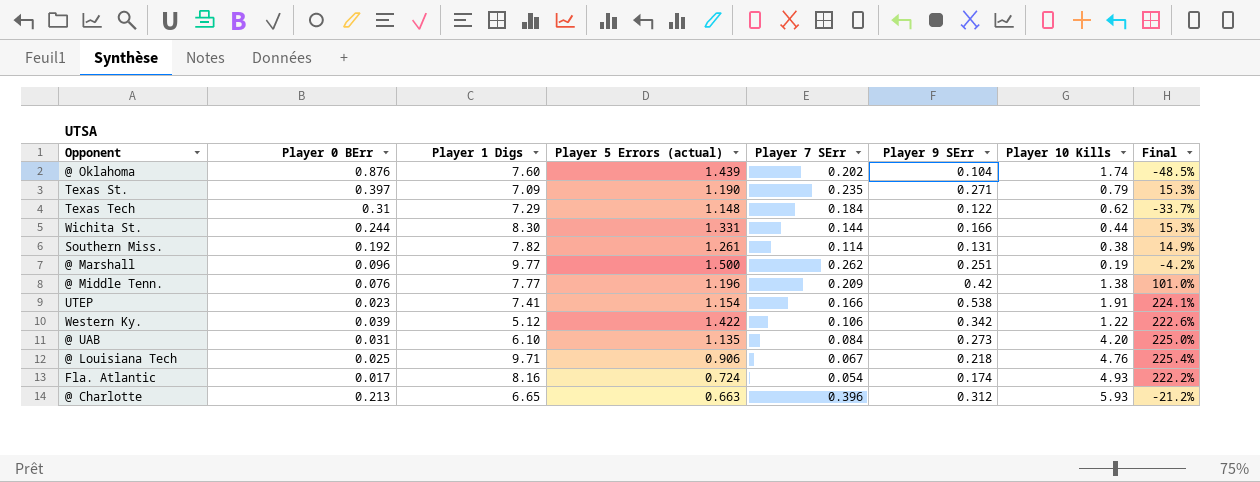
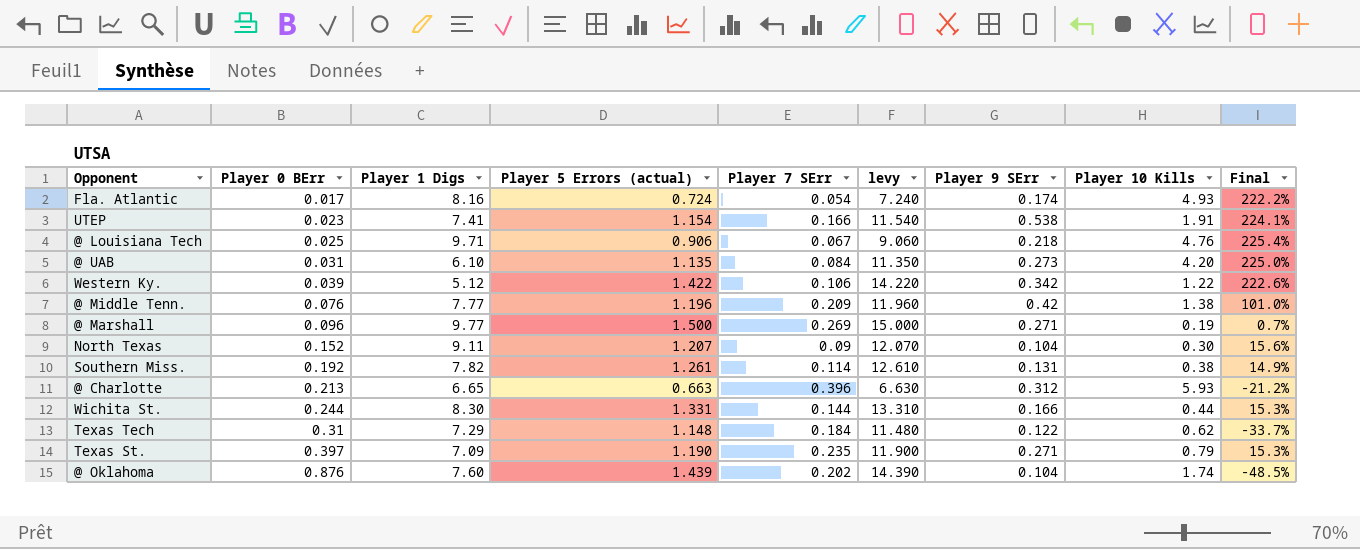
row order: none -> Player 0 BErr ascending
column levy | formula: none -> [Player 5 Errors (actual)] * 10
@ Marshall | Player 7 SErr: 0.262 -> 0.269
@ Marshall | Player 9 SErr: 0.251 -> 0.271
@ Marshall | Final: -4.2% -> 0.7%
row North Texas: none -> 0.152 | 9.11 | 1.207 | 0.09 | 12.070 | 0.104 | 0.30 | 15.6%

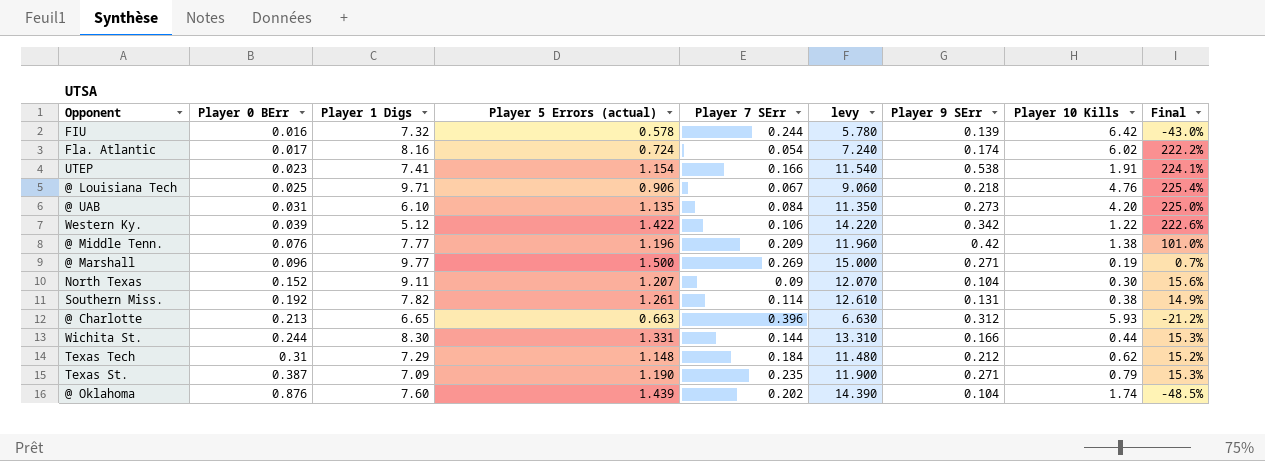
row FIU: none -> 0.016 | 7.32 | 0.578 | 0.244 | 5.780 | 0.139 | 6.42 | -43.0%
Fla. Atlantic | Player 10 Kills: 4.93 -> 6.02
Texas Tech | Player 9 SErr: 0.122 -> 0.212
Texas Tech | Final: -33.7% -> 15.2%
Texas St. | Player 0 BErr: 0.397 -> 0.387

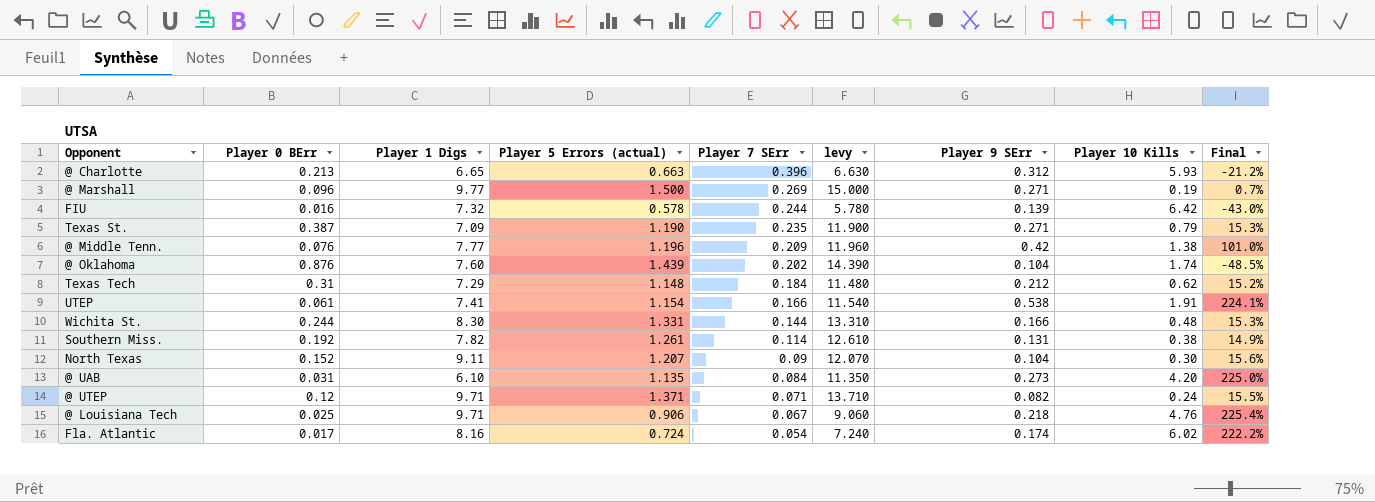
row order: Player 0 BErr ascending -> Player 7 SErr descending
row Western Ky.: 0.039 | 5.12 | 1.422 | 0.106 | 14.220 | 0.342 | 1.22 | 222.6% -> none
UTEP | Player 0 BErr: 0.023 -> 0.061
Wichita St. | Player 10 Kills: 0.44 -> 0.48
row @ UTEP: none -> 0.12 | 9.71 | 1.371 | 0.071 | 13.710 | 0.082 | 0.24 | 15.5%

